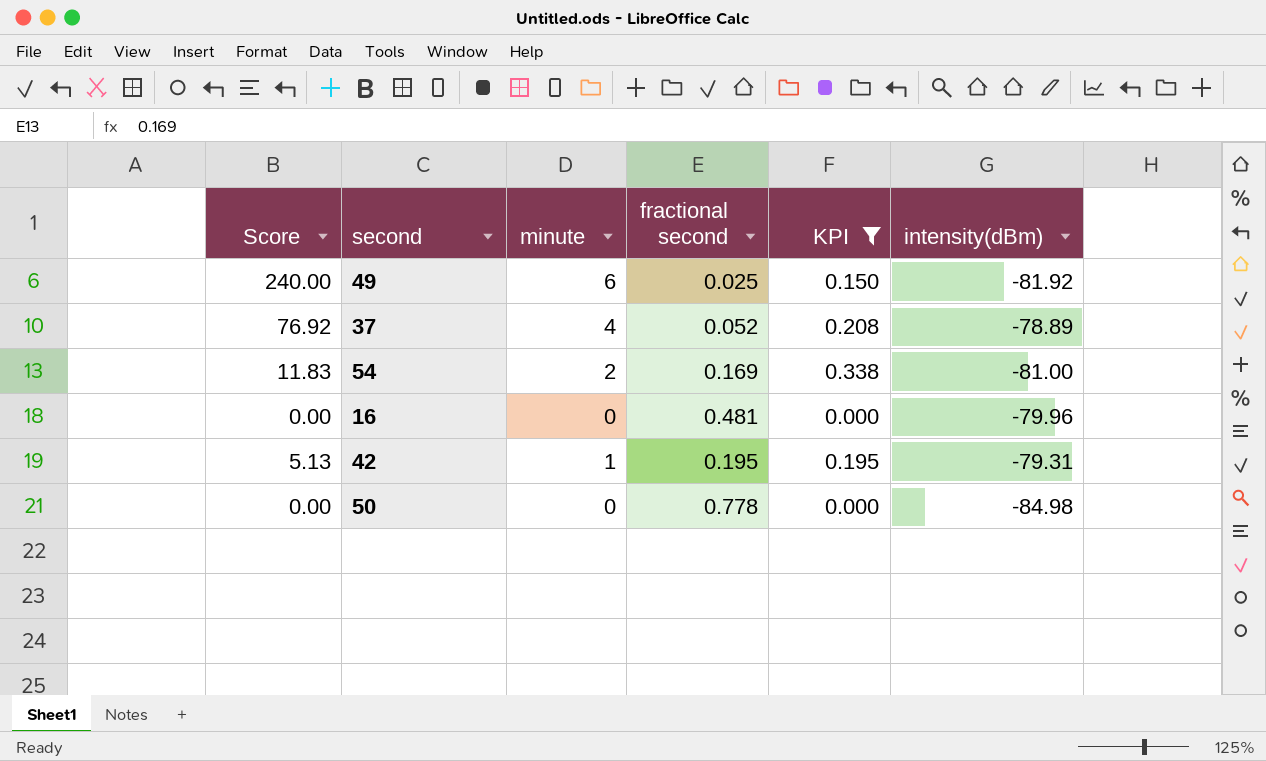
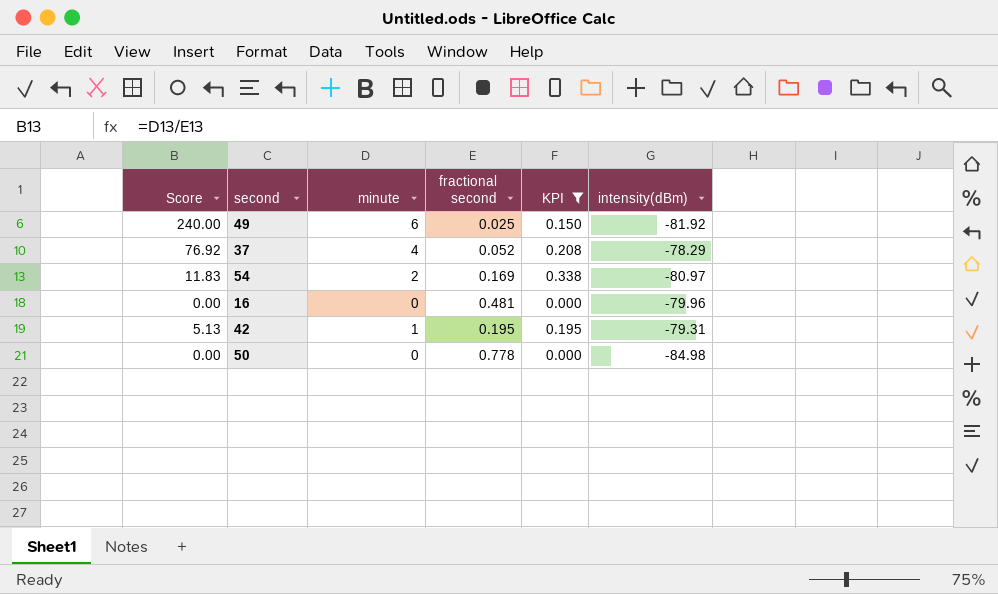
37 | intensity(dBm): -78.89 -> -78.29
54 | intensity(dBm): -81.00 -> -80.97

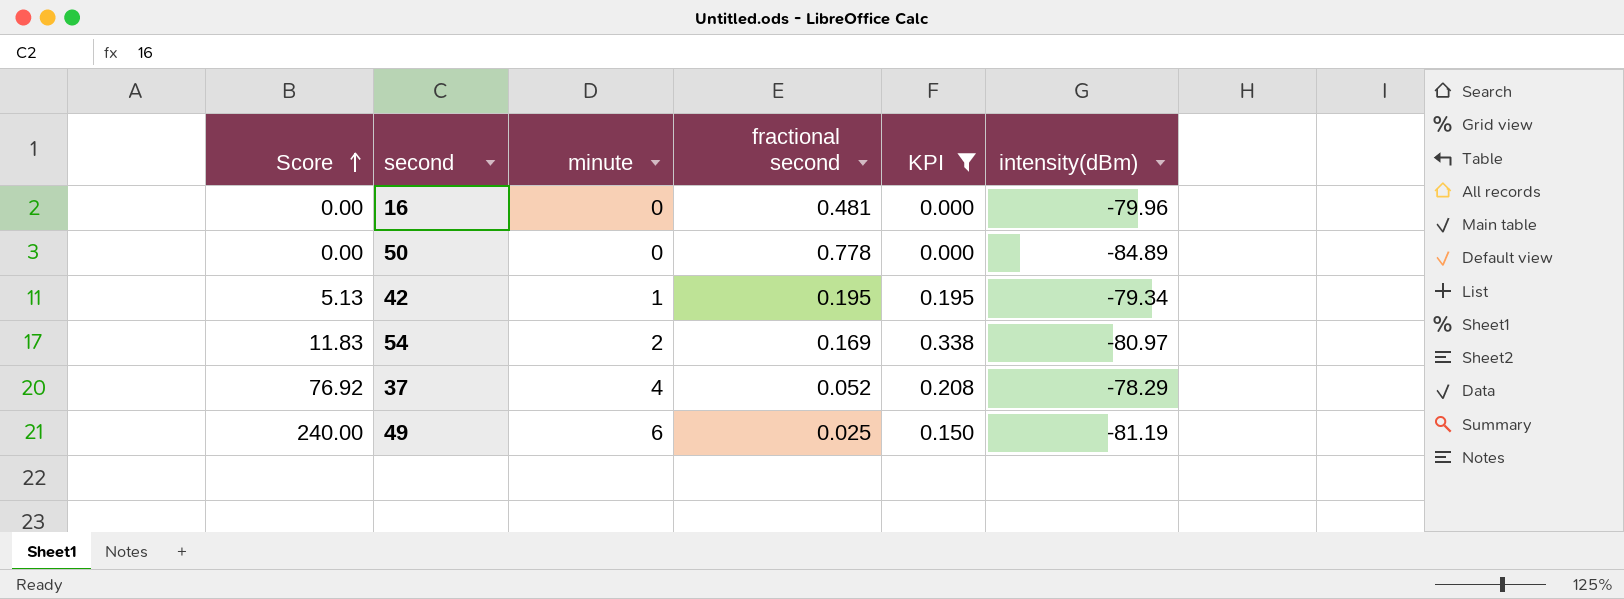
row order: none -> Score ascending
50 | intensity(dBm): -84.98 -> -84.89
42 | intensity(dBm): -79.31 -> -79.34
49 | intensity(dBm): -81.92 -> -81.19

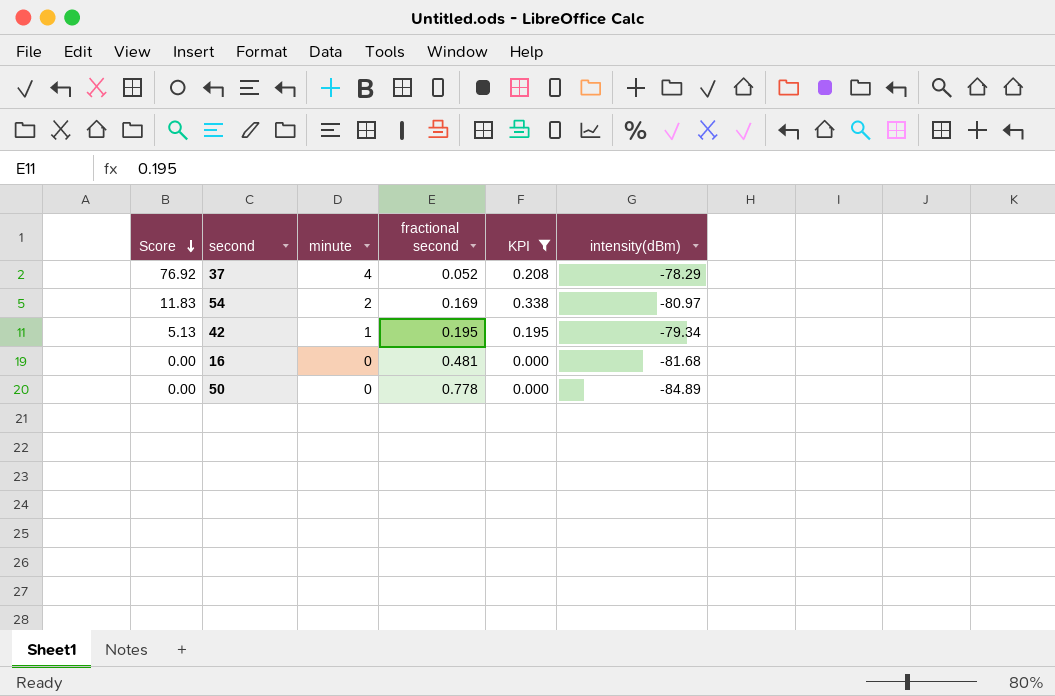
row order: Score ascending -> Score descending
row 49: 240.00 | 6 | 0.025 | 0.150 | -81.19 -> none
16 | intensity(dBm): -79.96 -> -81.68

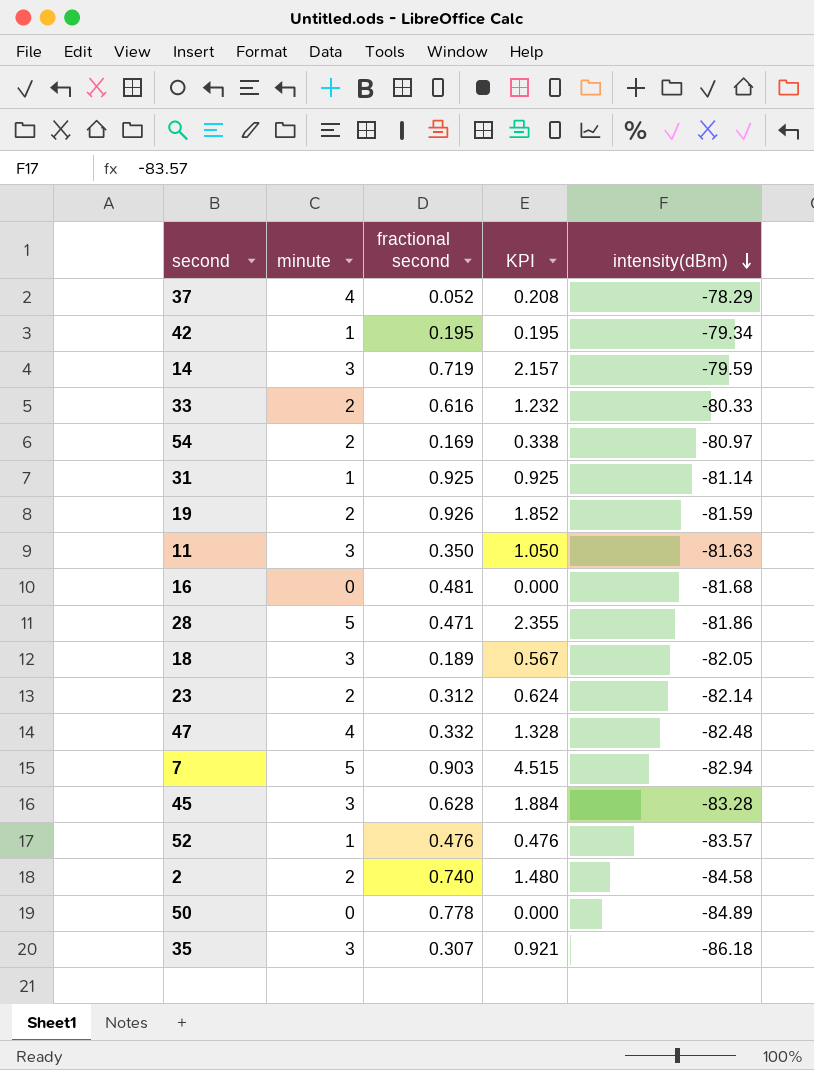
filter: KPI <= 0.338 -> none
row order: Score descending -> intensity(dBm) descending
column Score | formula: [minute] / [fractional second] -> none

